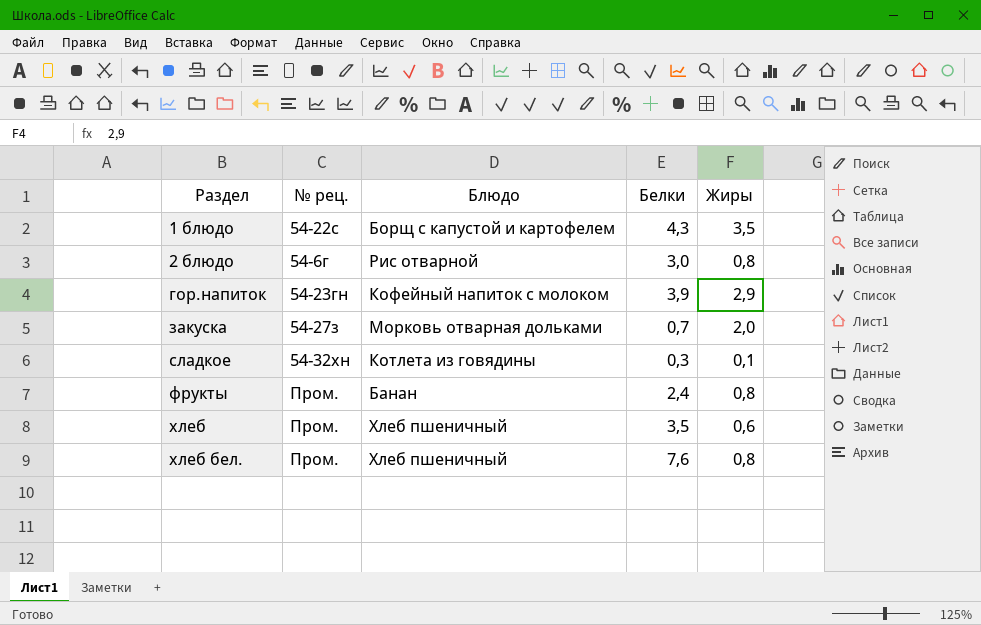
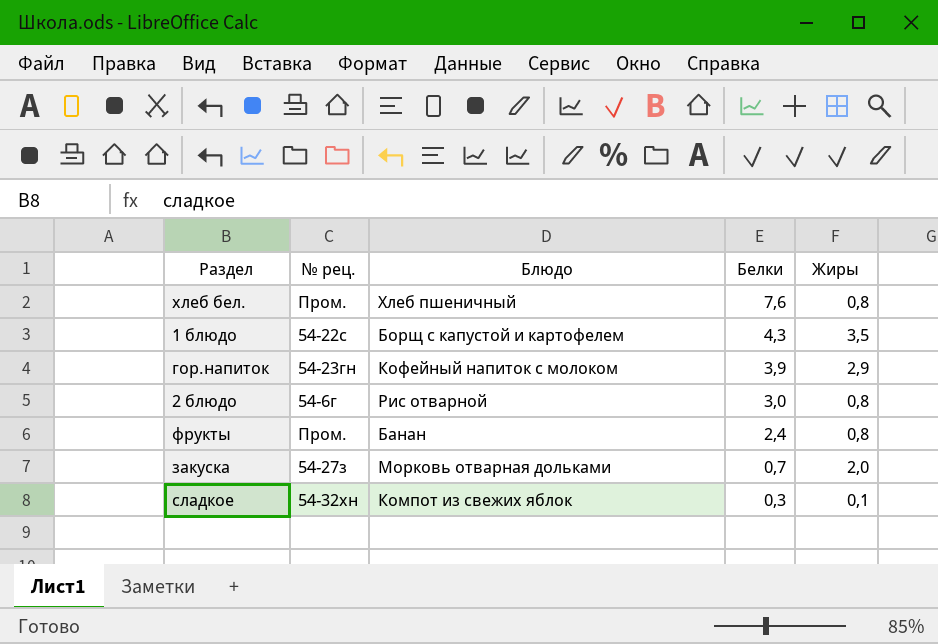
row order: Раздел ascending -> Белки descending
row хлеб: Пром. | Хлеб пшеничный | 3,5 | 0,6 -> none
сладкое | Блюдо: Котлета из говядины -> Компот из свежих яблок

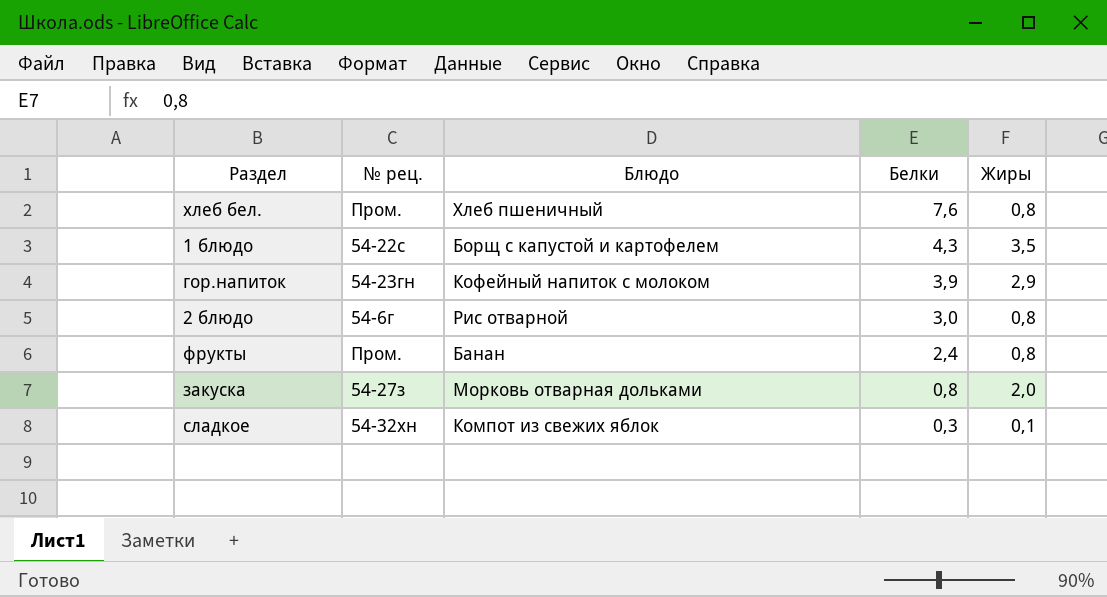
закуска | Белки: 0,7 -> 0,8

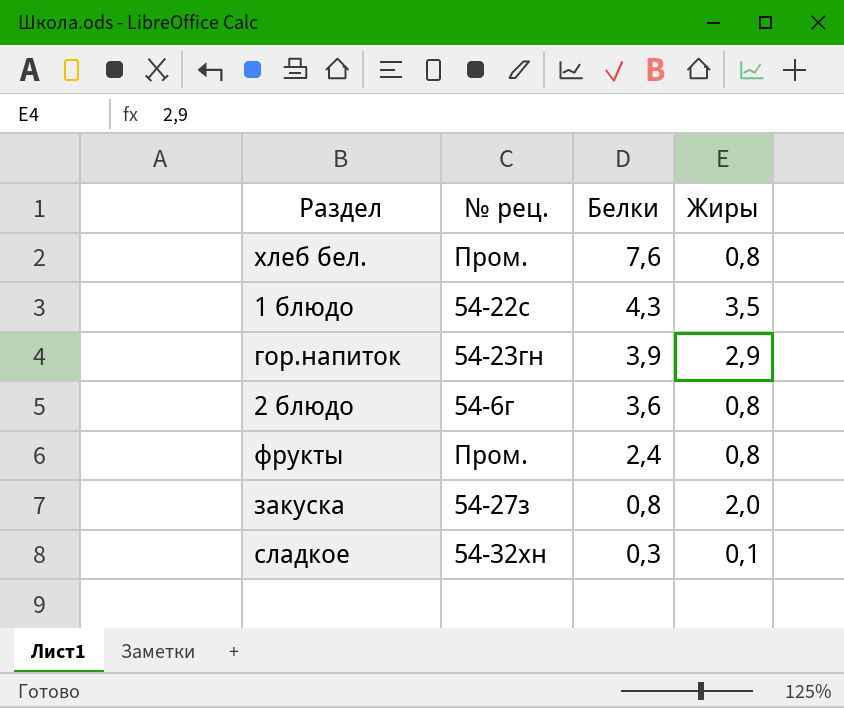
column Блюдо | position: 3 -> none
2 блюдо | Белки: 3,0 -> 3,6

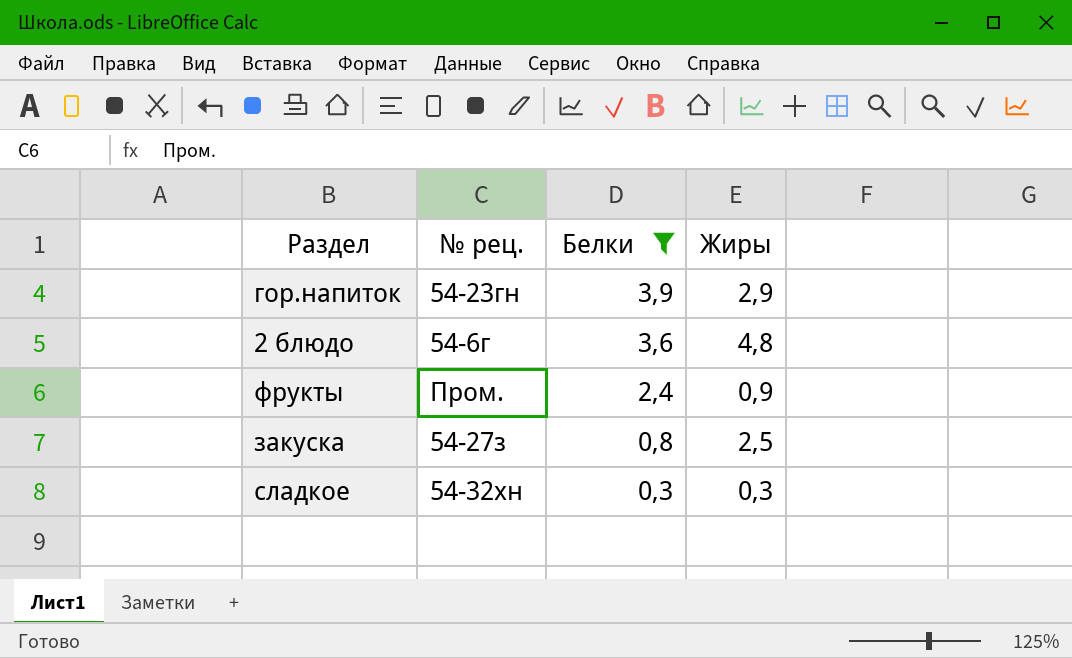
filter: none -> Белки <= 3,9
2 блюдо | Жиры: 0,8 -> 4,8
фрукты | Жиры: 0,8 -> 0,9
закуска | Жиры: 2,0 -> 2,5
сладкое | Жиры: 0,1 -> 0,3

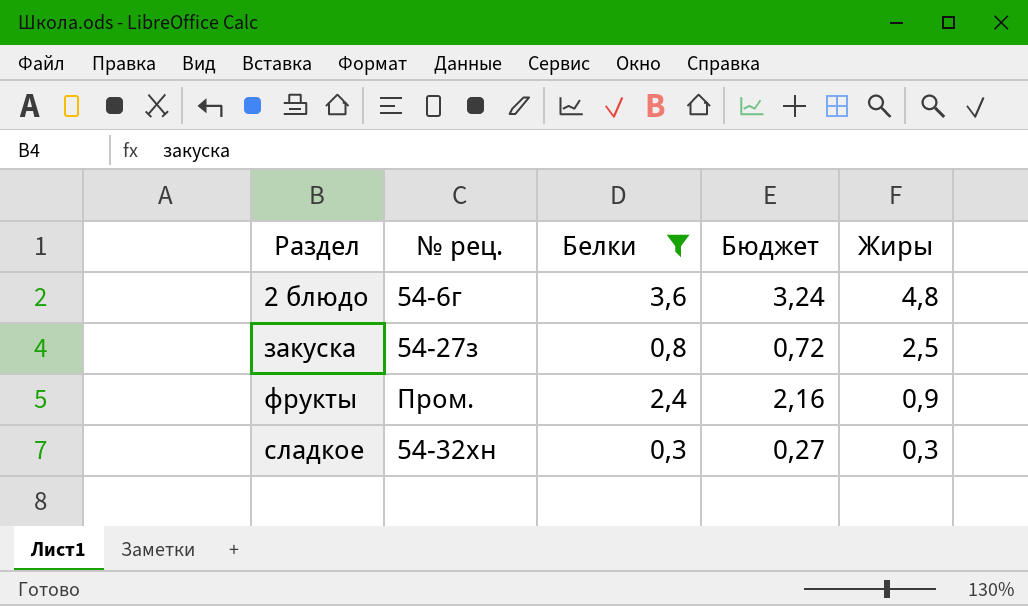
row order: Белки descending -> Жиры descending
column Бюджет | formula: none -> [Белки] * 0,9
row гор.напиток: 54-23гн | 3,9 | 2,9 -> none

